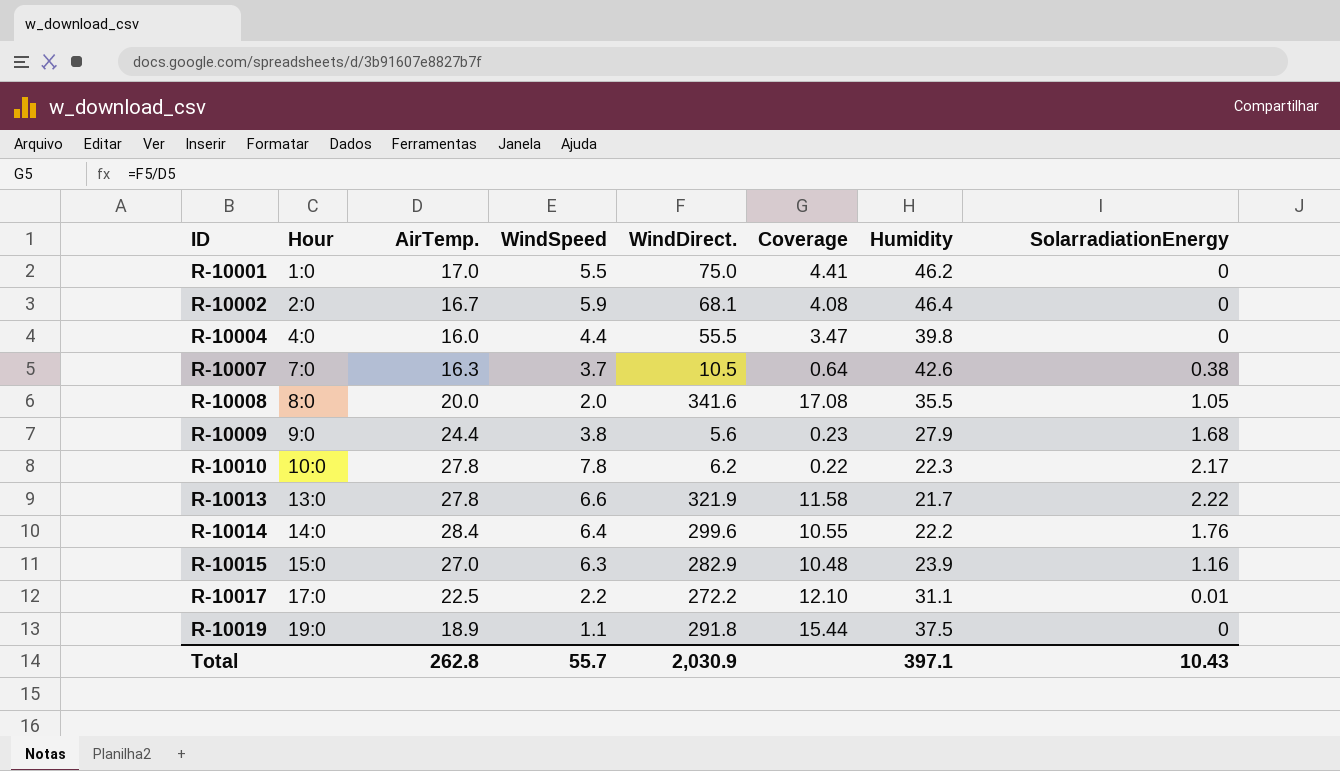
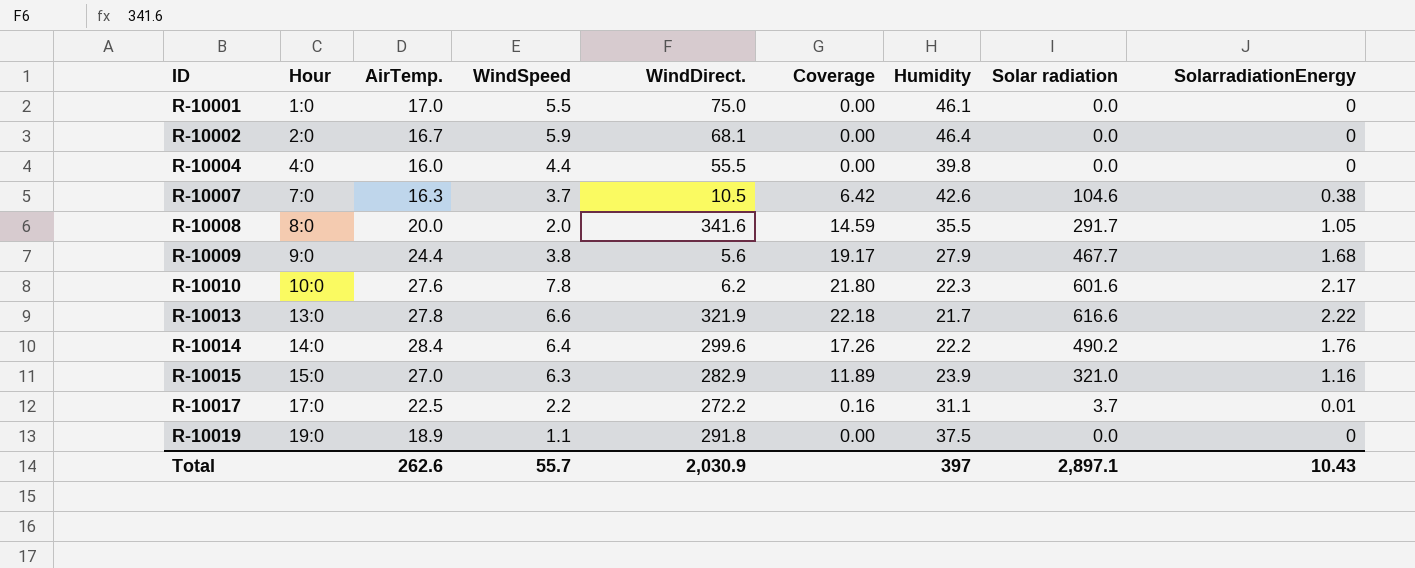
column Coverage | formula: [WindDirect.] / [AirTemp.] -> [Solar radiation] / [AirTemp.]
column Solar radiation | position: none -> 8
R-10001 | Humidity: 46.2 -> 46.1
R-10010 | AirTemp.: 27.8 -> 27.6
Total | AirTemp.: 262.8 -> 262.6
Total | Humidity: 397.1 -> 397

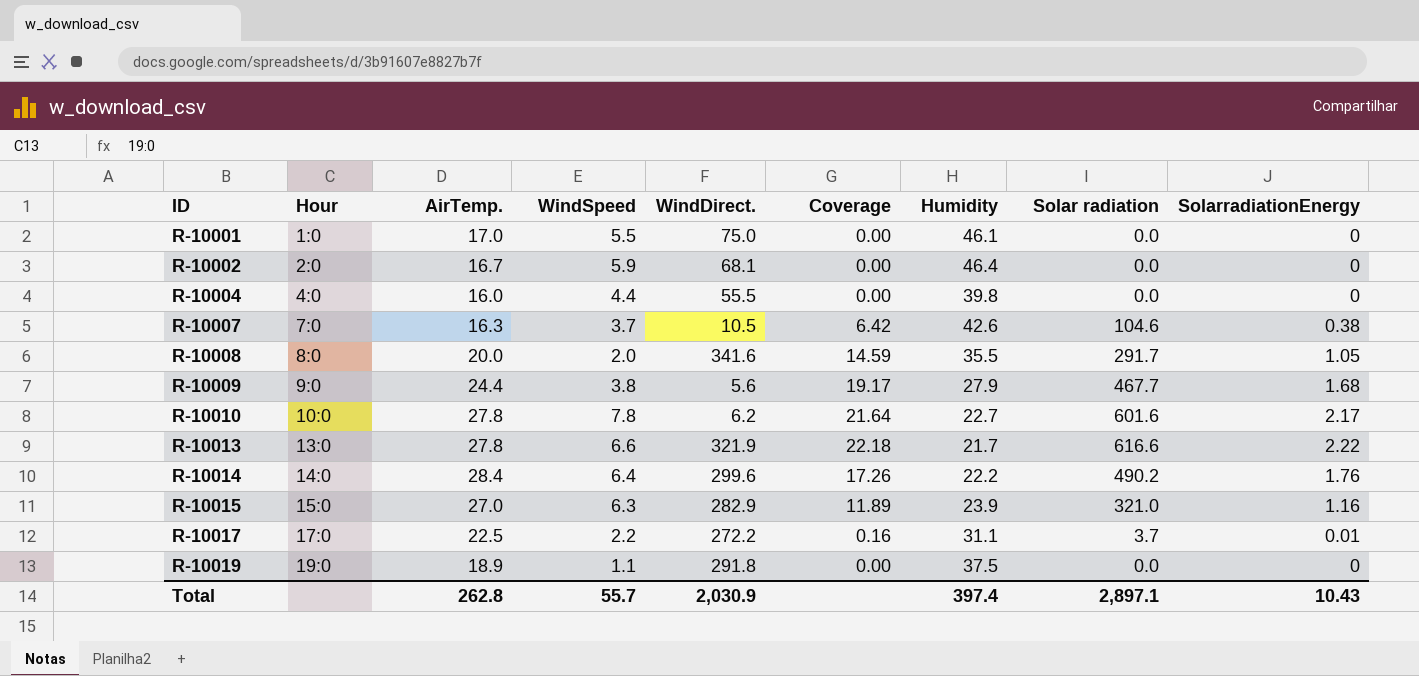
R-10010 | AirTemp.: 27.6 -> 27.8
R-10010 | Coverage: 21.80 -> 21.64
R-10010 | Humidity: 22.3 -> 22.7
Total | AirTemp.: 262.6 -> 262.8
Total | Humidity: 397 -> 397.4

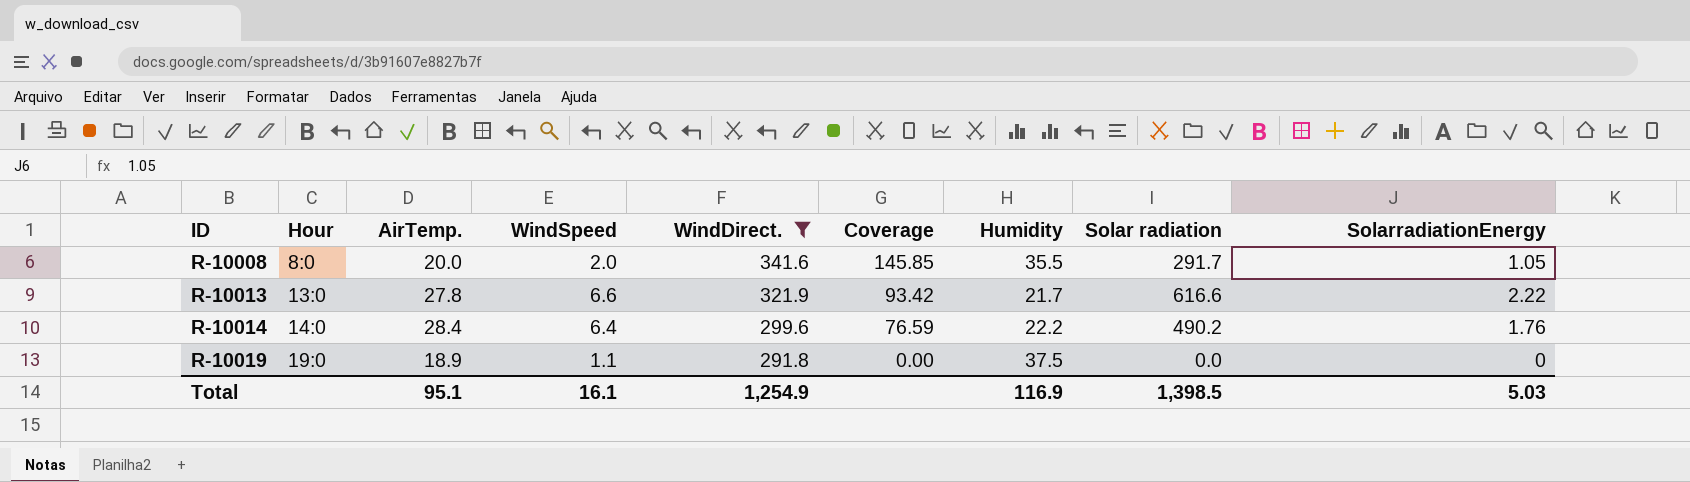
filter: none -> WindDirect. >= 291.8
column Coverage | formula: [Solar radiation] / [AirTemp.] -> [Solar radiation] / [WindSpeed]
Total | AirTemp.: 262.8 -> 95.1
Total | WindSpeed: 55.7 -> 16.1
Total | WindDirect.: 2,030.9 -> 1,254.9
Total | Humidity: 397.4 -> 116.9
Total | Solar radiation: 2,897.1 -> 1,398.5
Total | SolarradiationEnergy: 10.43 -> 5.03

